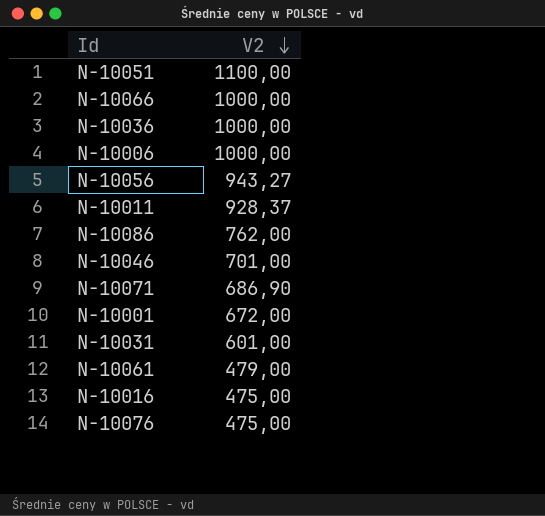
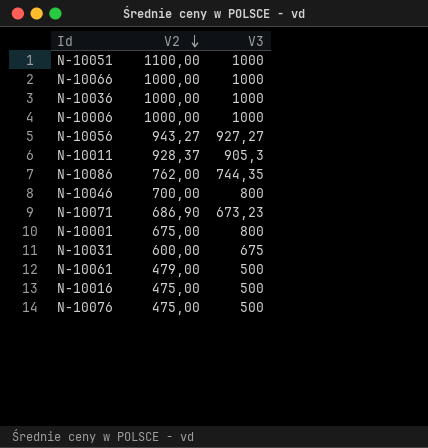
column V3 | position: none -> 3
N-10046 | V2: 701,00 -> 700,00
N-10001 | V2: 672,00 -> 675,00
N-10031 | V2: 601,00 -> 600,00

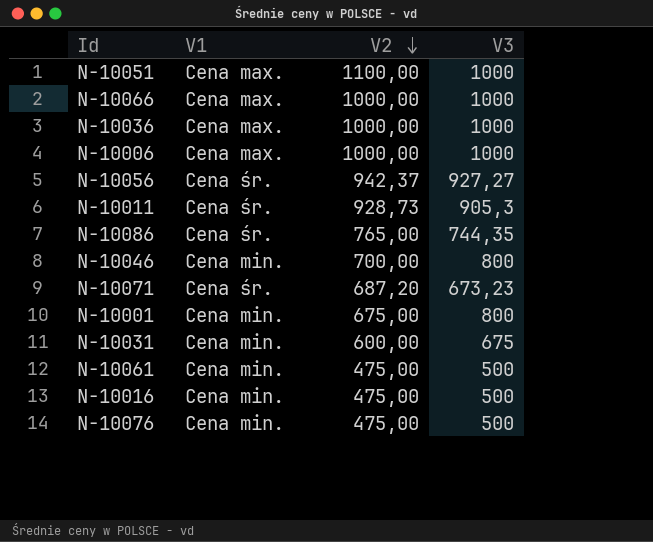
column V1 | position: none -> 2
N-10056 | V2: 943,27 -> 942,37
N-10011 | V2: 928,37 -> 928,73
N-10086 | V2: 762,00 -> 765,00
N-10071 | V2: 686,90 -> 687,20
N-10061 | V2: 479,00 -> 475,00

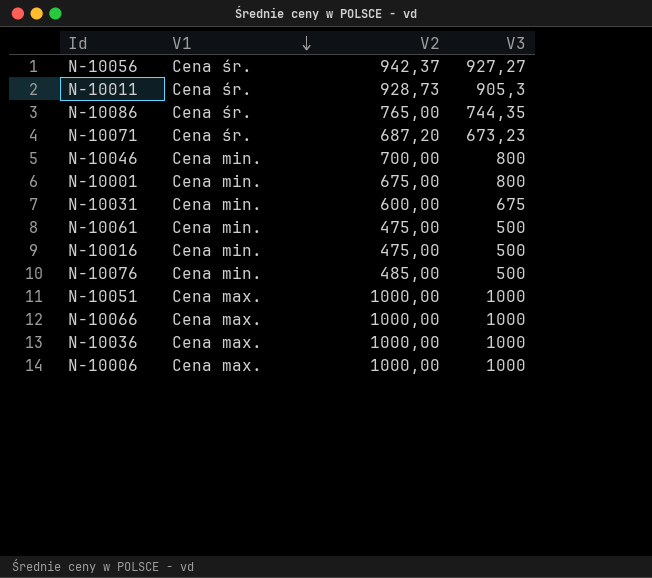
row order: V2 descending -> V1 descending
N-10076 | V2: 475,00 -> 485,00
N-10051 | V2: 1100,00 -> 1000,00

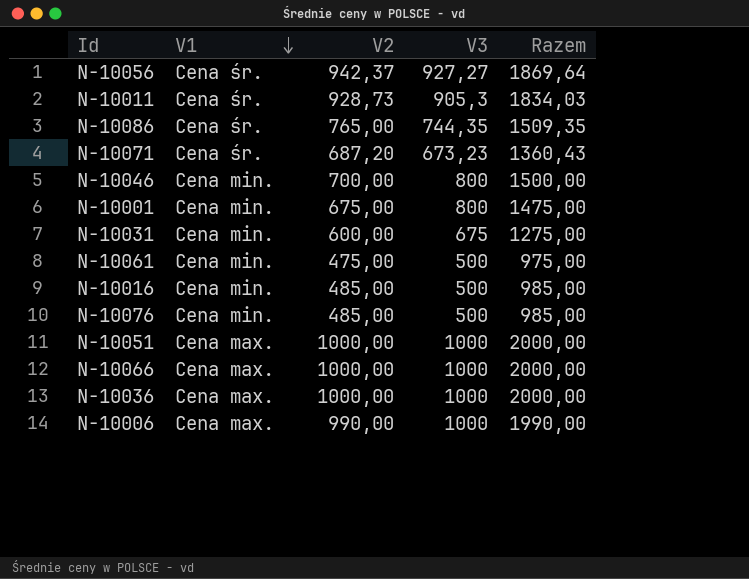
column Razem | formula: none -> [V2] + [V3]
N-10016 | V2: 475,00 -> 485,00
N-10006 | V2: 1000,00 -> 990,00

